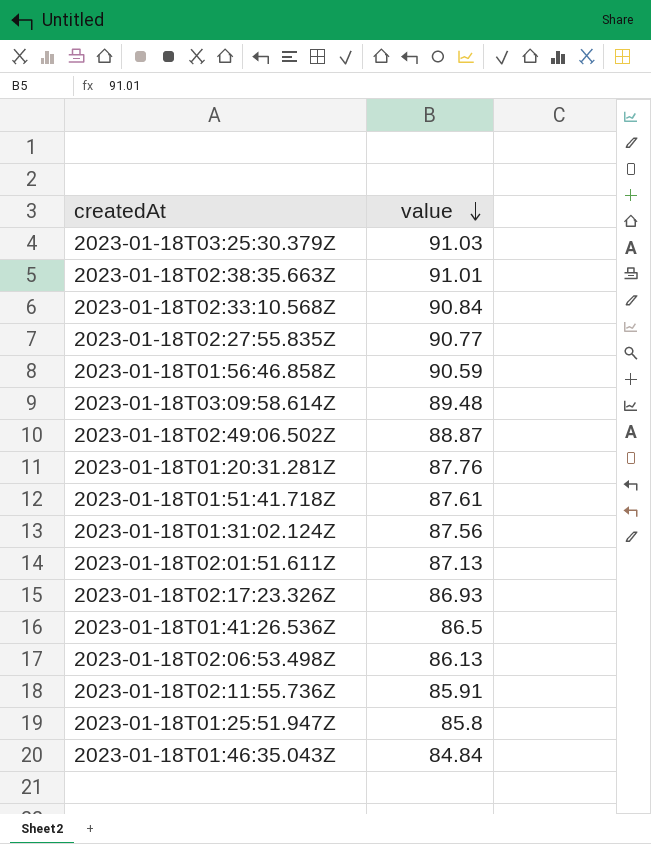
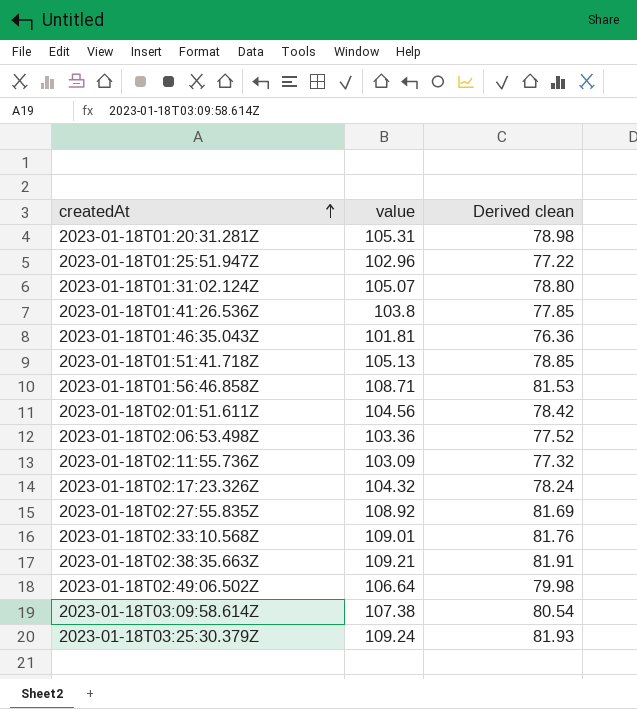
row order: value descending -> createdAt ascending
column Derived clean | formula: none -> [value] * 0.75
2023-01-18T01:20:31.281Z | value: 87.76 -> 105.31
2023-01-18T01:25:51.947Z | value: 85.8 -> 102.96
2023-01-18T01:31:02.124Z | value: 87.56 -> 105.07
2023-01-18T01:41:26.536Z | value: 86.5 -> 103.8
2023-01-18T01:46:35.043Z | value: 84.84 -> 101.81
2023-01-18T01:51:41.718Z | value: 87.61 -> 105.13
2023-01-18T01:56:46.858Z | value: 90.59 -> 108.71
2023-01-18T02:01:51.611Z | value: 87.13 -> 104.56
2023-01-18T02:06:53.498Z | value: 86.13 -> 103.36
2023-01-18T02:11:55.736Z | value: 85.91 -> 103.09
2023-01-18T02:17:23.326Z | value: 86.93 -> 104.32
2023-01-18T02:27:55.835Z | value: 90.77 -> 108.92
2023-01-18T02:33:10.568Z | value: 90.84 -> 109.01
2023-01-18T02:38:35.663Z | value: 91.01 -> 109.21
2023-01-18T02:49:06.502Z | value: 88.87 -> 106.64
2023-01-18T03:09:58.614Z | value: 89.48 -> 107.38
2023-01-18T03:25:30.379Z | value: 91.03 -> 109.24

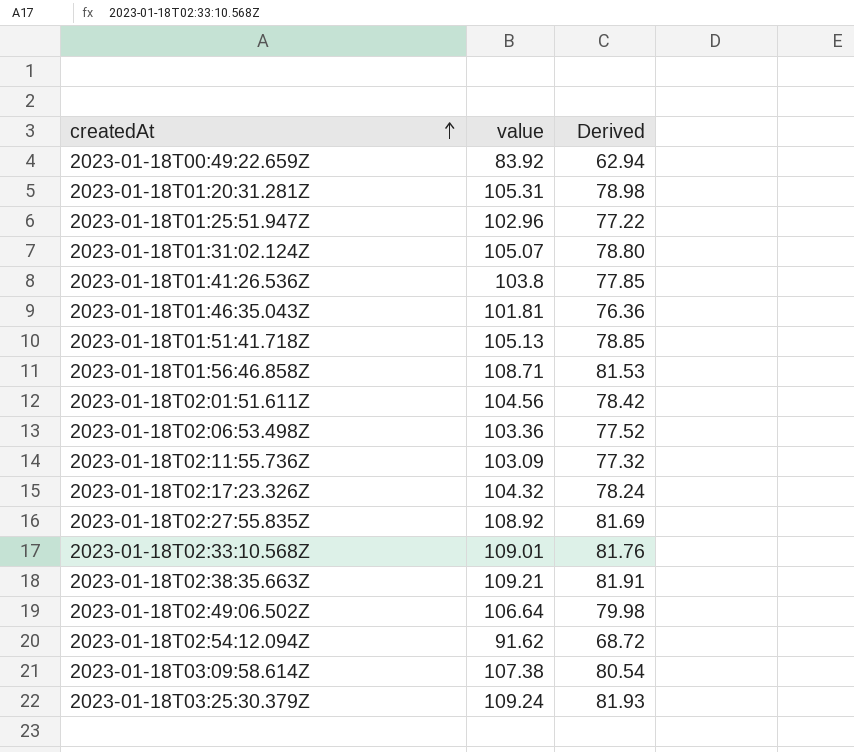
column name: Derived clean -> Derived
row 2023-01-18T00:49:22.659Z: none -> 83.92 | 62.94
row 2023-01-18T02:54:12.094Z: none -> 91.62 | 68.72

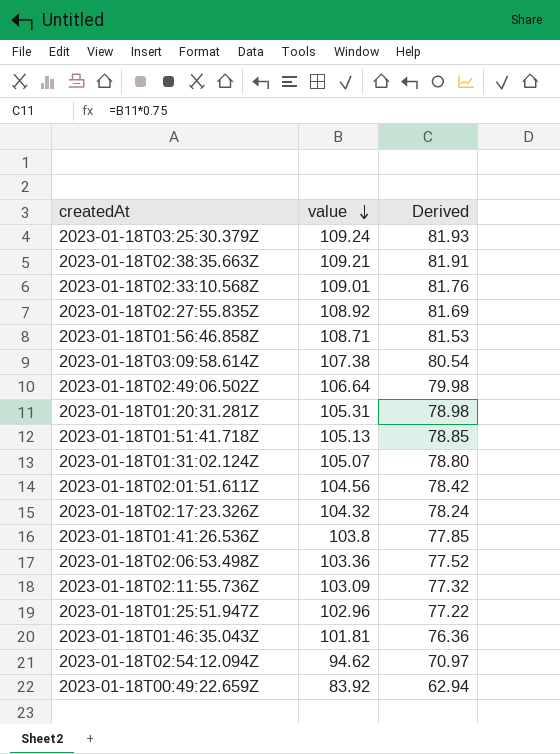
row order: createdAt ascending -> value descending
2023-01-18T02:54:12.094Z | value: 91.62 -> 94.62
2023-01-18T02:54:12.094Z | Derived: 68.72 -> 70.97

